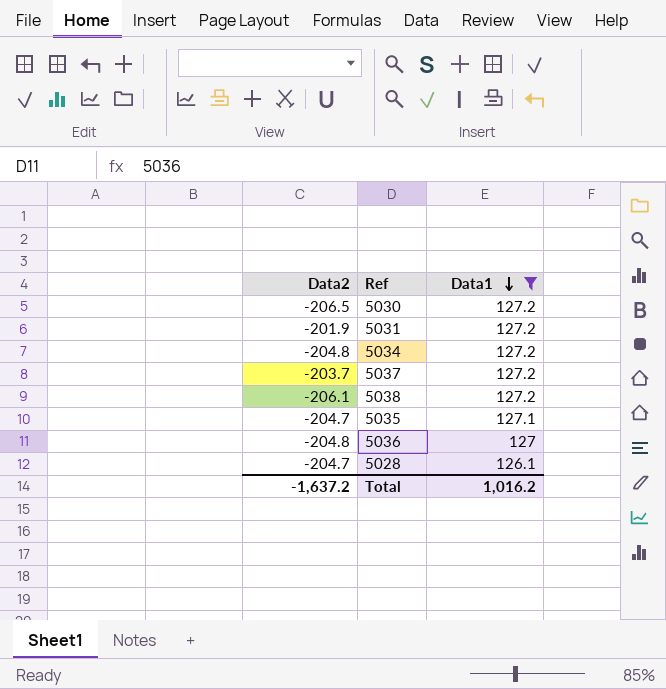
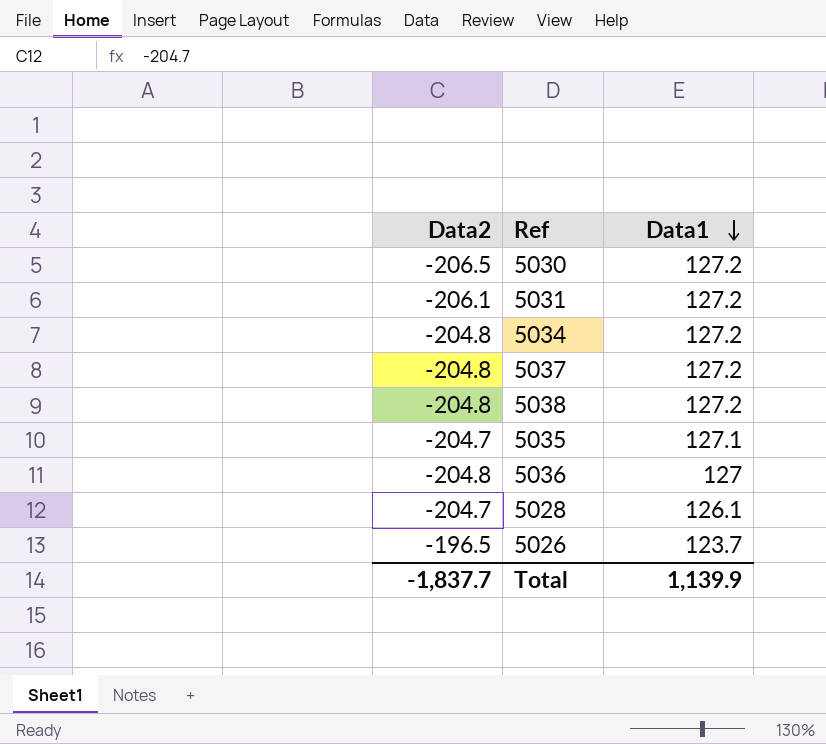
filter: Data1 != 123.7 -> none
5031 | Data2: -201.9 -> -206.1
5037 | Data2: -203.7 -> -204.8
5038 | Data2: -206.1 -> -204.8
Total | Data2: -1,637.2 -> -1,837.7
Total | Data1: 1,016.2 -> 1,139.9

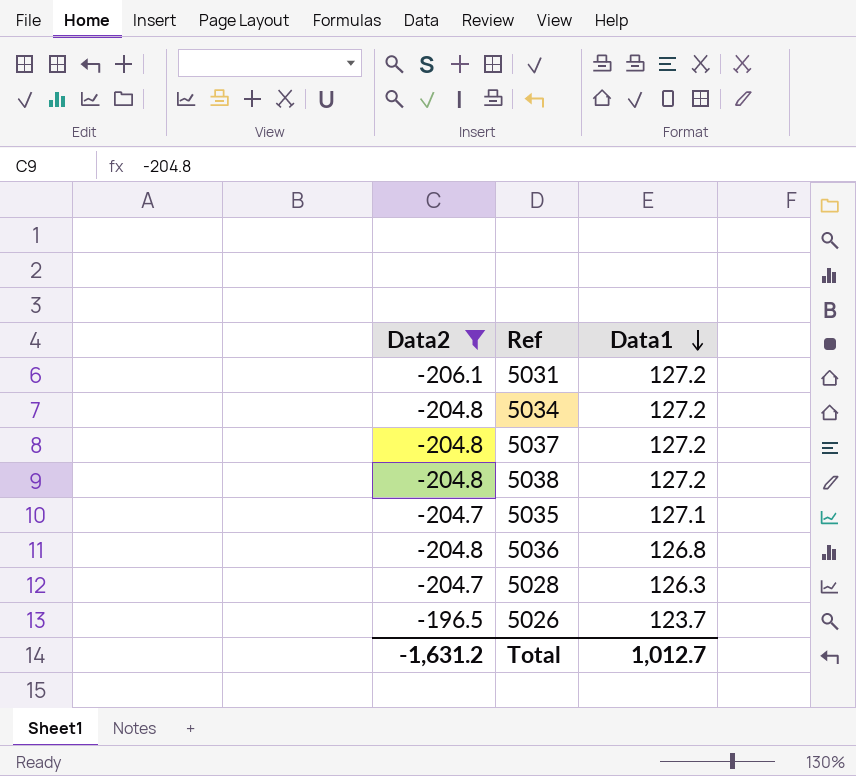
filter: none -> Data2 != -206.5
5036 | Data1: 127 -> 126.8
5028 | Data1: 126.1 -> 126.3
Total | Data2: -1,837.7 -> -1,631.2
Total | Data1: 1,139.9 -> 1,012.7

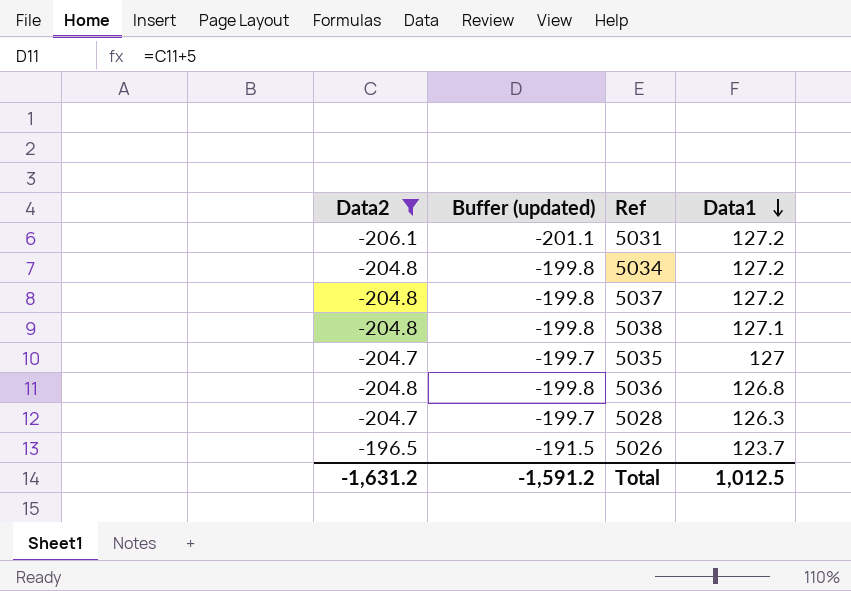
column Buffer (updated) | formula: none -> [Data2] + 5
5038 | Data1: 127.2 -> 127.1
5035 | Data1: 127.1 -> 127
Total | Data1: 1,012.7 -> 1,012.5

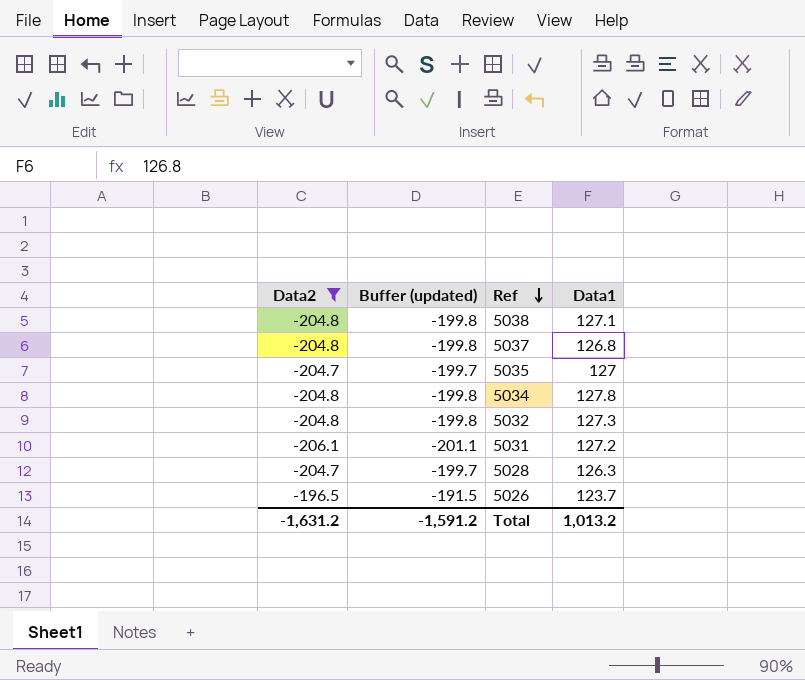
row order: Data1 descending -> Ref descending
row 5036: -204.8 | -199.8 | 126.8 -> none
5037 | Data1: 127.2 -> 126.8
5034 | Data1: 127.2 -> 127.8
row 5032: none -> -204.8 | -199.8 | 127.3
Total | Data1: 1,012.5 -> 1,013.2

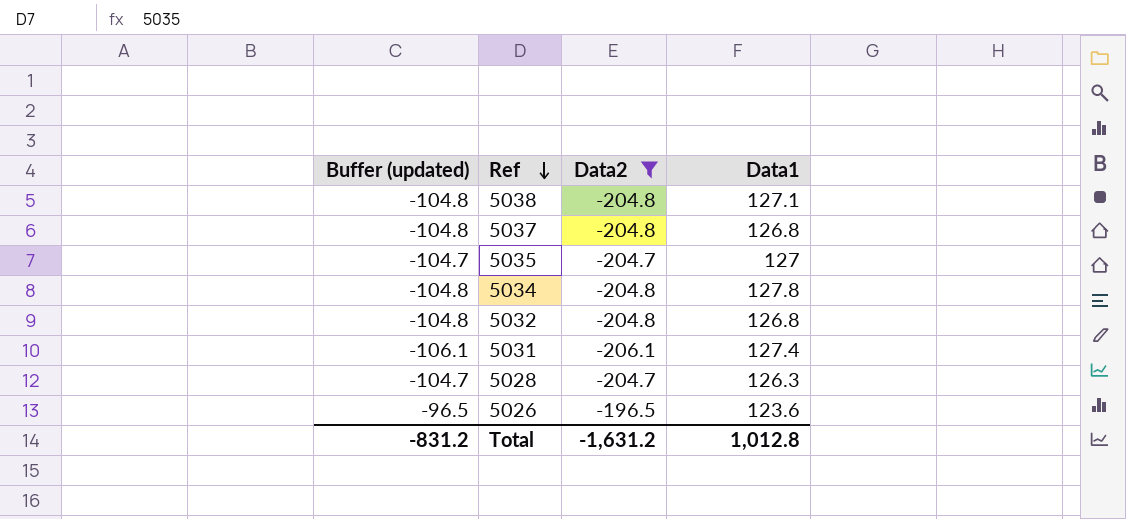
column Buffer (updated) | formula: [Data2] + 5 -> [Data2] + 100
column Data2 | position: 1 -> 3
5032 | Data1: 127.3 -> 126.8
5031 | Data1: 127.2 -> 127.4
5026 | Data1: 123.7 -> 123.6
Total | Buffer (updated): -1,591.2 -> -831.2
Total | Data1: 1,013.2 -> 1,012.8

